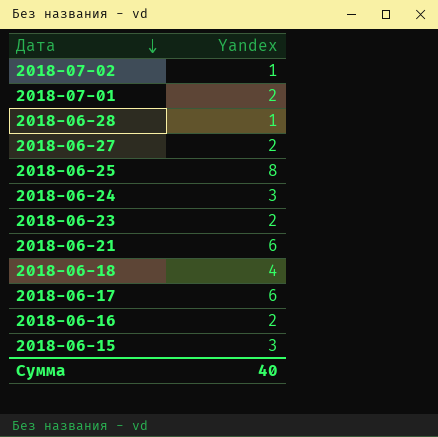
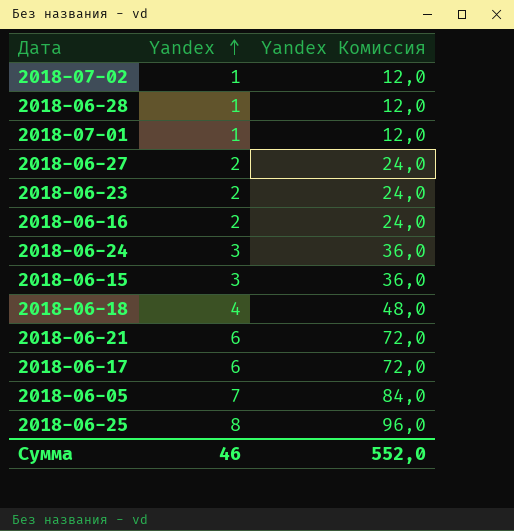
row order: Дата descending -> Yandex ascending
column Yandex Комиссия | formula: none -> [Yandex] * 12
2018-07-01 | Yandex: 2 -> 1
row 2018-06-05: none -> 7 | 84,0
Сумма | Yandex: 40 -> 46

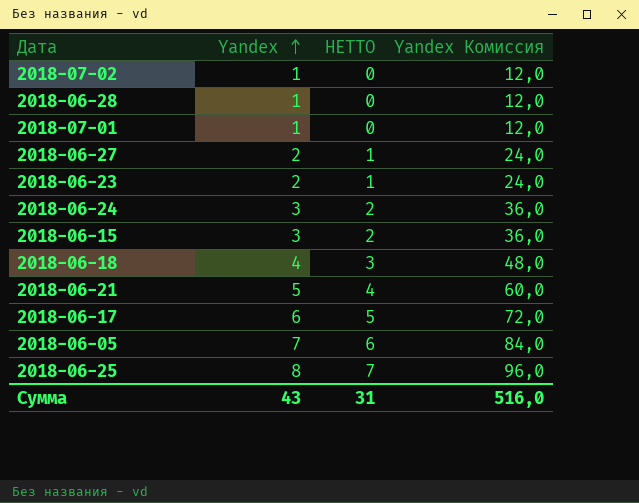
column НЕТТО | formula: none -> [Yandex] - 1
row 2018-06-16: 2 | 24,0 -> none
2018-06-21 | Yandex: 6 -> 5
2018-06-21 | Yandex Комиссия: 72,0 -> 60,0
Сумма | Yandex: 46 -> 43
Сумма | Yandex Комиссия: 552,0 -> 516,0

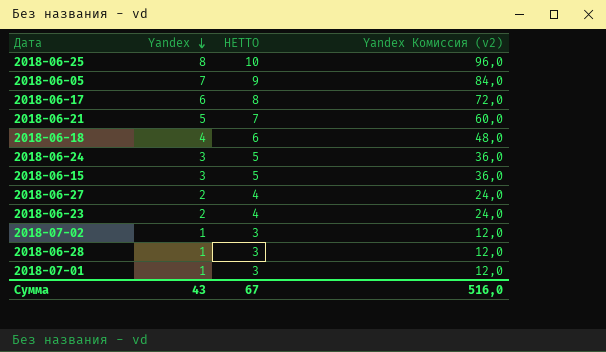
row order: Yandex ascending -> Yandex descending
column НЕТТО | formula: [Yandex] - 1 -> [Yandex] + 2
column name: Yandex Комиссия -> Yandex Комиссия (v2)
Сумма | НЕТТО: 31 -> 67

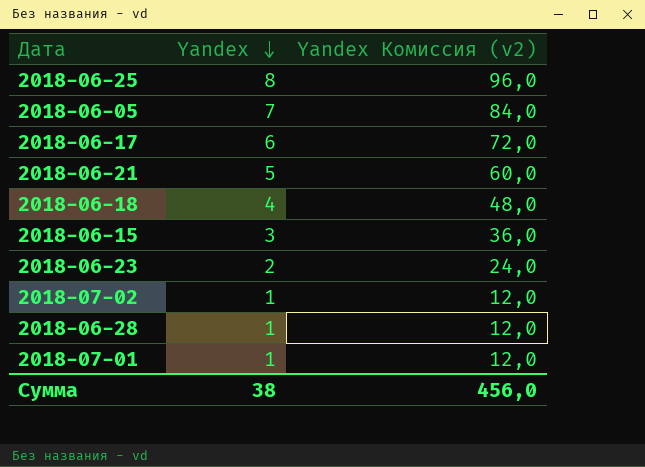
column НЕТТО | formula: [Yandex] + 2 -> none
row 2018-06-24: 3 | 5 | 36,0 -> none
row 2018-06-27: 2 | 4 | 24,0 -> none
Сумма | Yandex: 43 -> 38
Сумма | Yandex Комиссия (v2): 516,0 -> 456,0

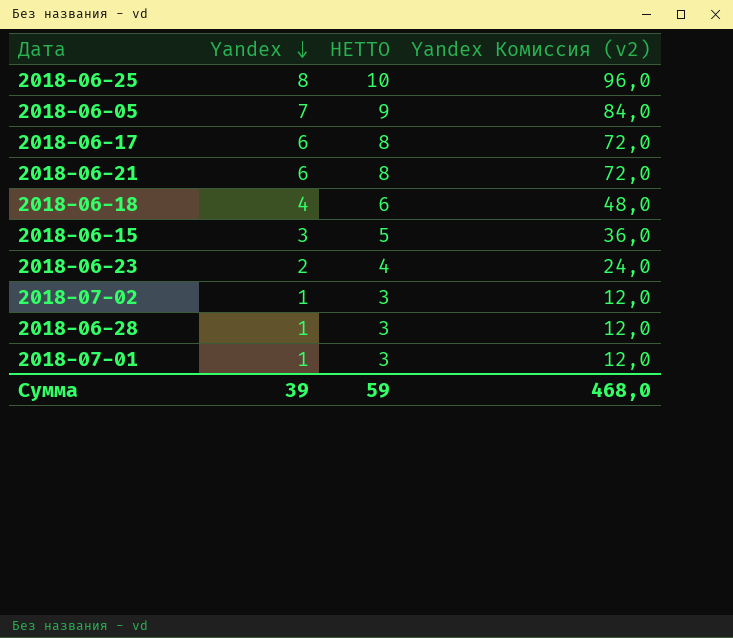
column НЕТТО | formula: none -> [Yandex] + 2
2018-06-21 | Yandex: 5 -> 6
2018-06-21 | Yandex Комиссия (v2): 60,0 -> 72,0
Сумма | Yandex: 38 -> 39
Сумма | Yandex Комиссия (v2): 456,0 -> 468,0

